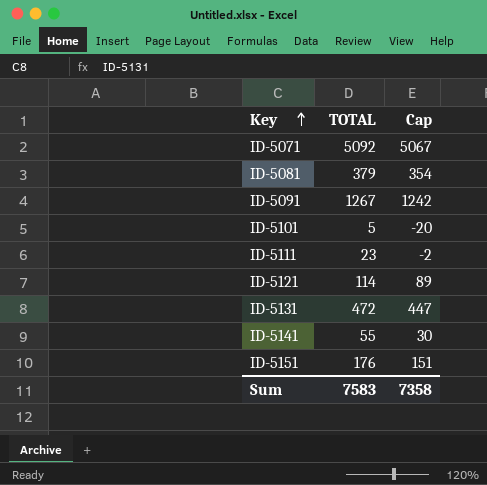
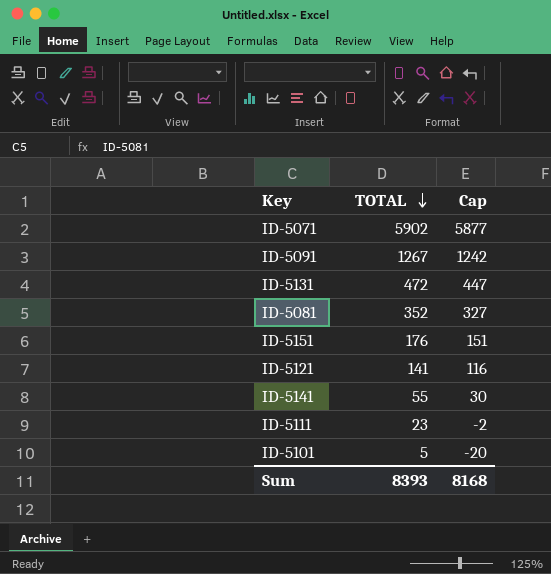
row order: Key ascending -> TOTAL descending
ID-5071 | TOTAL: 5092 -> 5902
ID-5071 | Cap: 5067 -> 5877
ID-5081 | TOTAL: 379 -> 352
ID-5081 | Cap: 354 -> 327
ID-5121 | TOTAL: 114 -> 141
ID-5121 | Cap: 89 -> 116
Sum | TOTAL: 7583 -> 8393
Sum | Cap: 7358 -> 8168

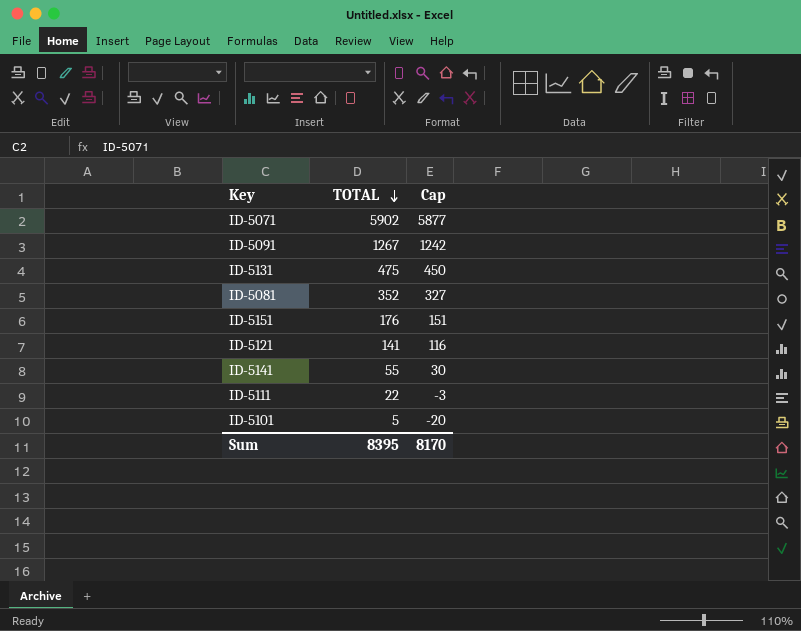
ID-5131 | TOTAL: 472 -> 475
ID-5131 | Cap: 447 -> 450
ID-5111 | TOTAL: 23 -> 22
ID-5111 | Cap: -2 -> -3
Sum | TOTAL: 8393 -> 8395
Sum | Cap: 8168 -> 8170

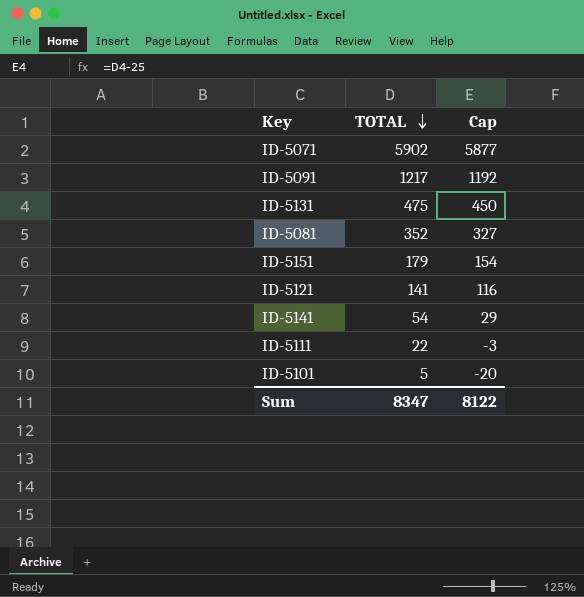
ID-5091 | TOTAL: 1267 -> 1217
ID-5091 | Cap: 1242 -> 1192
ID-5151 | TOTAL: 176 -> 179
ID-5151 | Cap: 151 -> 154
ID-5141 | TOTAL: 55 -> 54
ID-5141 | Cap: 30 -> 29
Sum | TOTAL: 8395 -> 8347
Sum | Cap: 8170 -> 8122

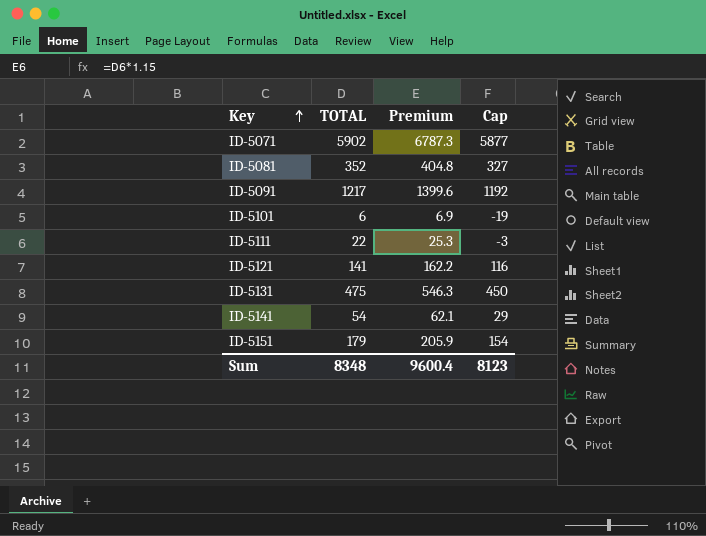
row order: TOTAL descending -> Key ascending
column Premium | formula: none -> [TOTAL] * 1.15
ID-5101 | TOTAL: 5 -> 6
ID-5101 | Cap: -20 -> -19
Sum | TOTAL: 8347 -> 8348
Sum | Cap: 8122 -> 8123

